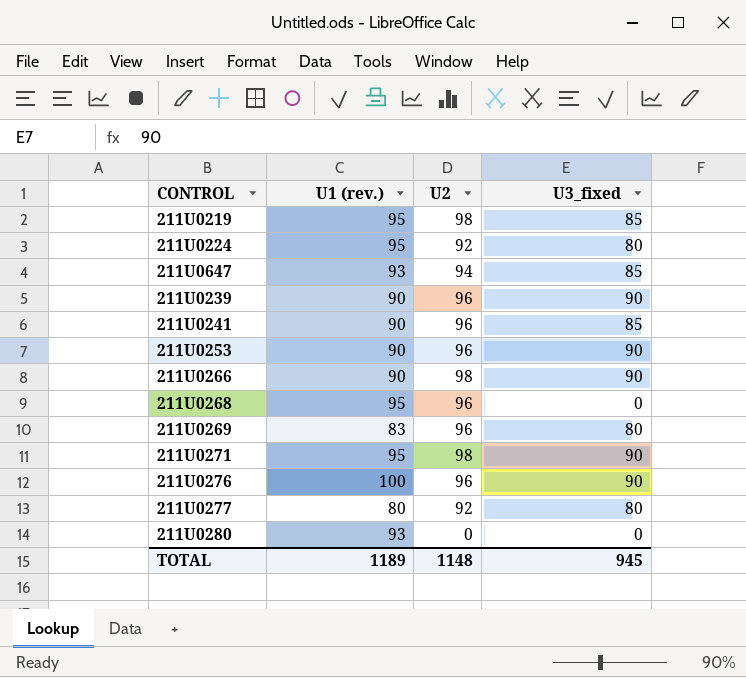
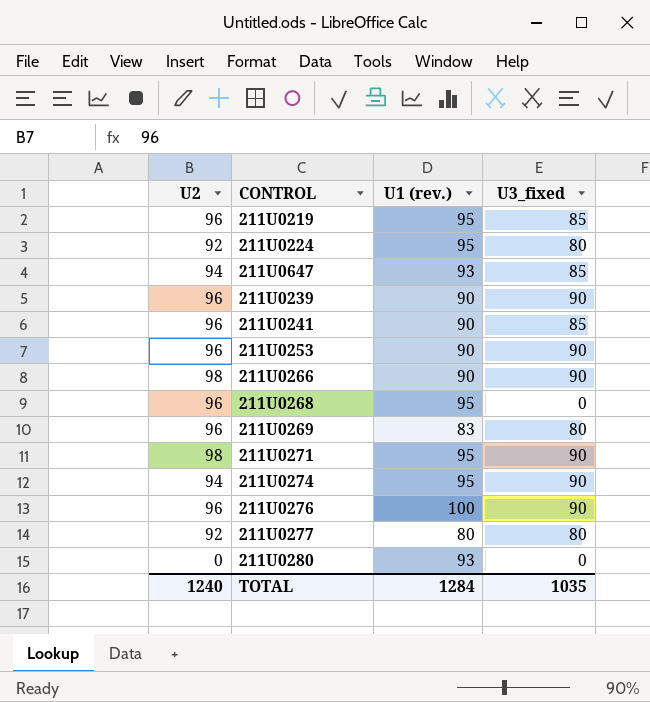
column U2 | position: 3 -> 1
211U0219 | U2: 98 -> 96
row 211U0274: none -> 94 | 95 | 90
TOTAL | U2: 1148 -> 1240
TOTAL | U1 (rev.): 1189 -> 1284
TOTAL | U3_fixed: 945 -> 1035

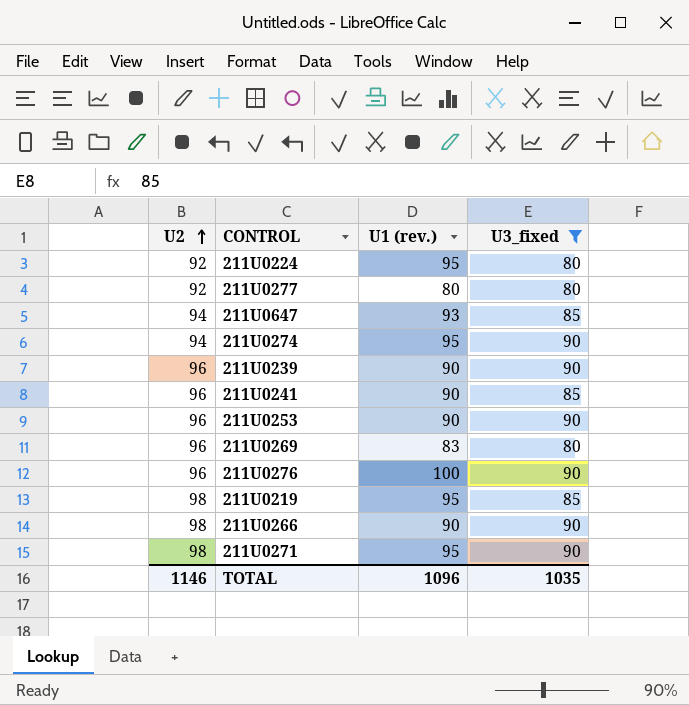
filter: none -> U3_fixed != 0
row order: none -> U2 ascending
211U0219 | U2: 96 -> 98
TOTAL | U2: 1240 -> 1146
TOTAL | U1 (rev.): 1284 -> 1096

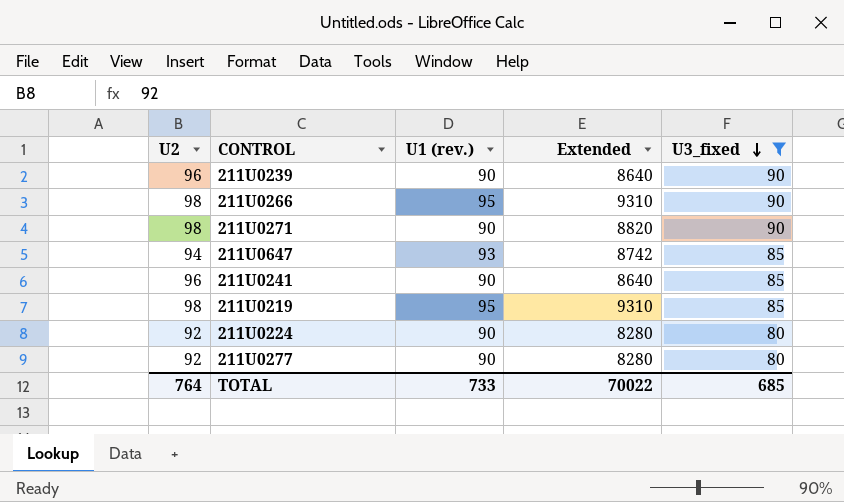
row order: U2 ascending -> U3_fixed descending
column Extended | formula: none -> [U2] * [U1 (rev.)]
row 211U0274: 94 | 95 | 90 -> none
row 211U0253: 96 | 90 | 90 -> none
row 211U0269: 96 | 83 | 80 -> none
row 211U0276: 96 | 100 | 90 -> none
211U0266 | U1 (rev.): 90 -> 95
211U0271 | U1 (rev.): 95 -> 90
211U0224 | U1 (rev.): 95 -> 90
211U0277 | U1 (rev.): 80 -> 90
TOTAL | U2: 1146 -> 764
TOTAL | U1 (rev.): 1096 -> 733
TOTAL | U3_fixed: 1035 -> 685

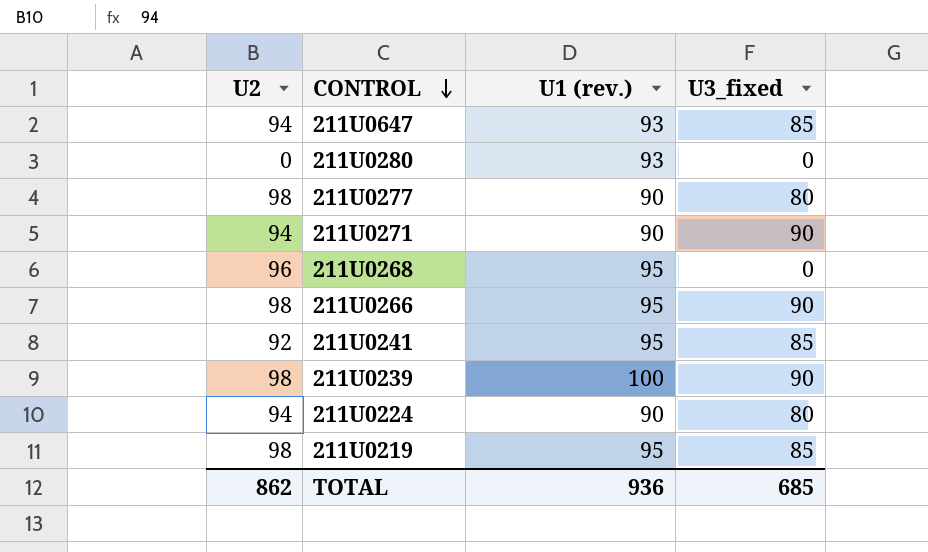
filter: U3_fixed != 0 -> none
row order: U3_fixed descending -> CONTROL descending
column Extended | formula: [U2] * [U1 (rev.)] -> none
211U0277 | U2: 92 -> 98
211U0271 | U2: 98 -> 94
211U0241 | U2: 96 -> 92
211U0241 | U1 (rev.): 90 -> 95
211U0239 | U2: 96 -> 98
211U0239 | U1 (rev.): 90 -> 100
211U0224 | U2: 92 -> 94
TOTAL | U2: 764 -> 862
TOTAL | U1 (rev.): 733 -> 936

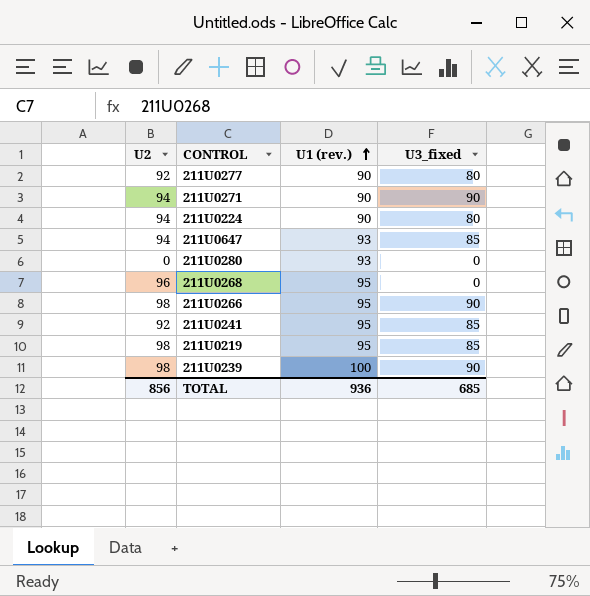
row order: CONTROL descending -> U1 (rev.) ascending
211U0277 | U2: 98 -> 92
TOTAL | U2: 862 -> 856

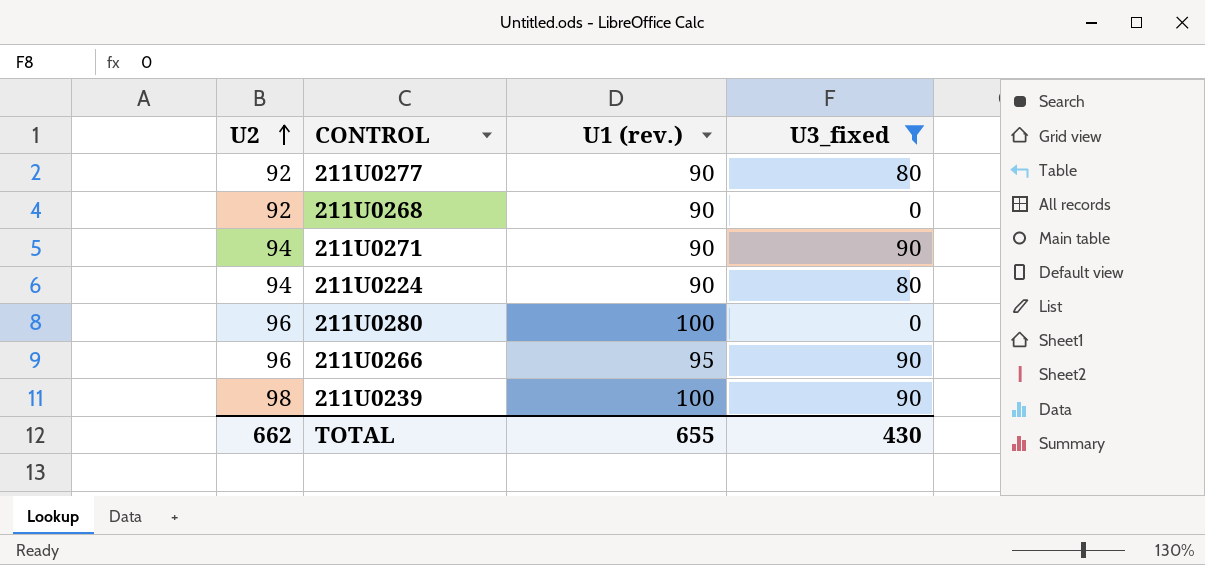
filter: none -> U3_fixed != 85
row order: U1 (rev.) ascending -> U2 ascending
211U0268 | U2: 96 -> 92
211U0268 | U1 (rev.): 95 -> 90
211U0280 | U2: 0 -> 96
211U0280 | U1 (rev.): 93 -> 100
211U0266 | U2: 98 -> 96
TOTAL | U2: 856 -> 662
TOTAL | U1 (rev.): 936 -> 655
TOTAL | U3_fixed: 685 -> 430

